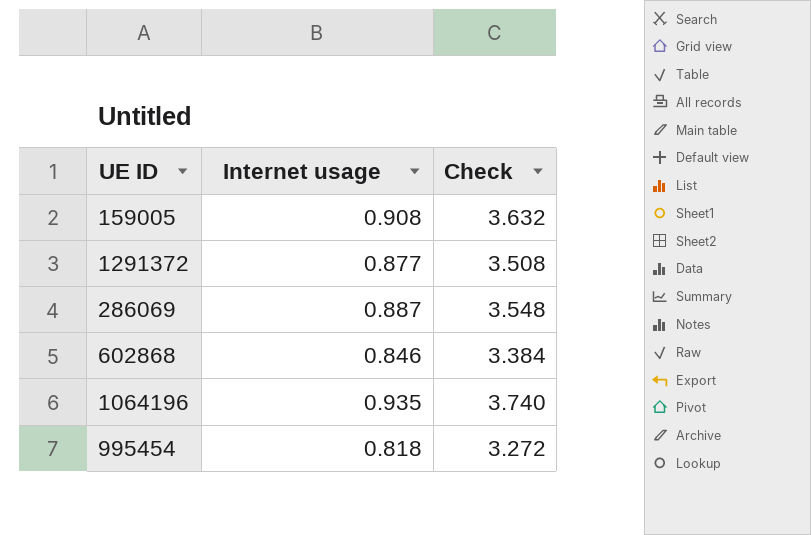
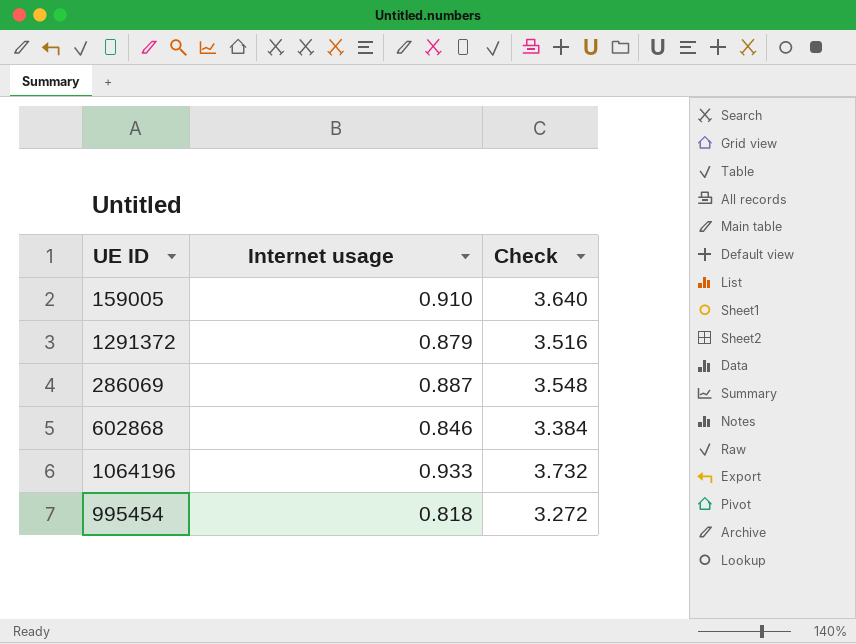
159005 | Internet usage: 0.908 -> 0.910
159005 | Check: 3.632 -> 3.640
1291372 | Internet usage: 0.877 -> 0.879
1291372 | Check: 3.508 -> 3.516
1064196 | Internet usage: 0.935 -> 0.933
1064196 | Check: 3.740 -> 3.732

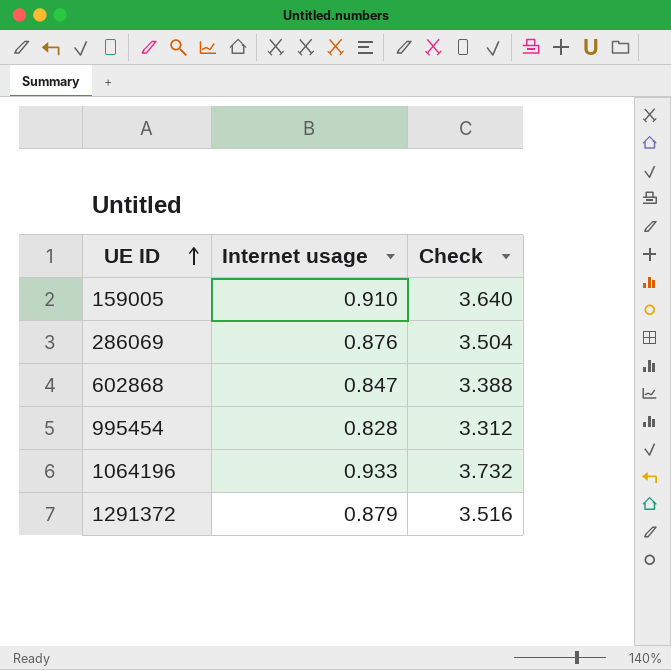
row order: none -> UE ID ascending
286069 | Internet usage: 0.887 -> 0.876
286069 | Check: 3.548 -> 3.504
602868 | Internet usage: 0.846 -> 0.847
602868 | Check: 3.384 -> 3.388
995454 | Internet usage: 0.818 -> 0.828
995454 | Check: 3.272 -> 3.312

